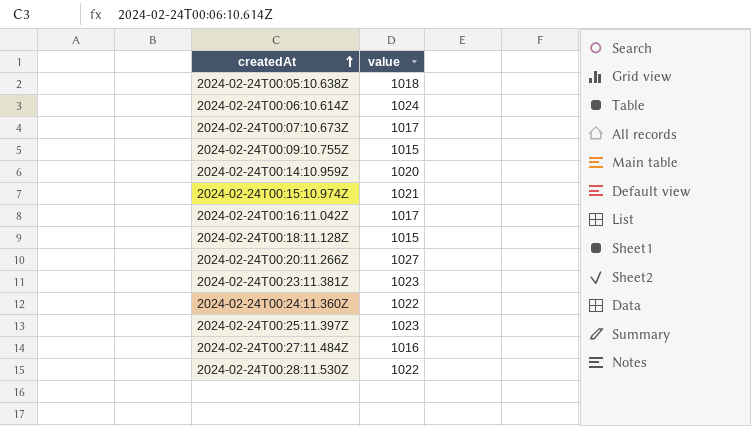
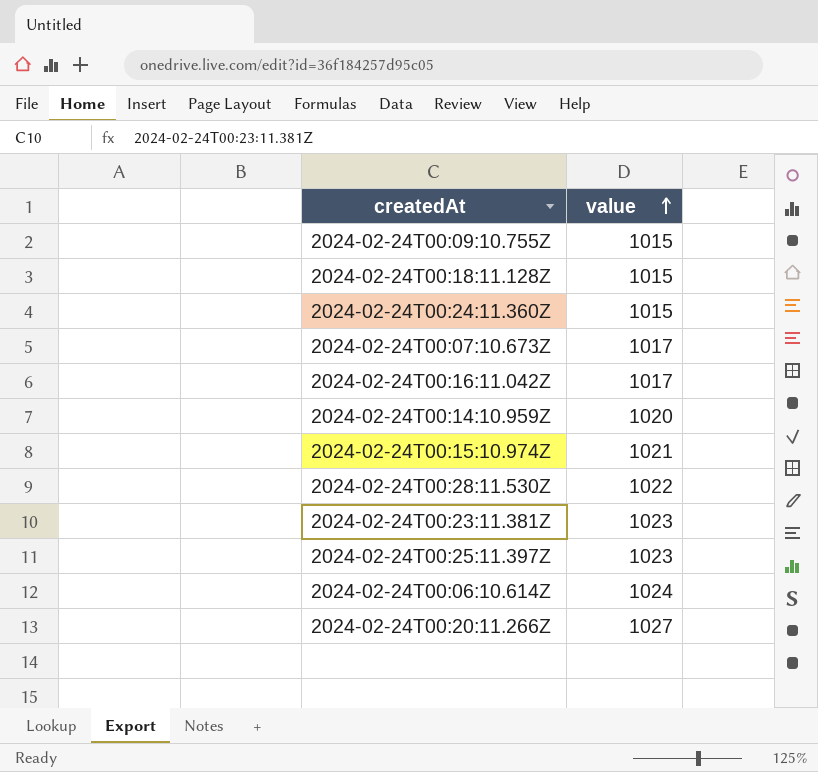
row order: createdAt ascending -> value ascending
row 2024-02-24T00:05:10.638Z: 1018 -> none
row 2024-02-24T00:27:11.484Z: 1016 -> none
2024-02-24T00:24:11.360Z | value: 1022 -> 1015

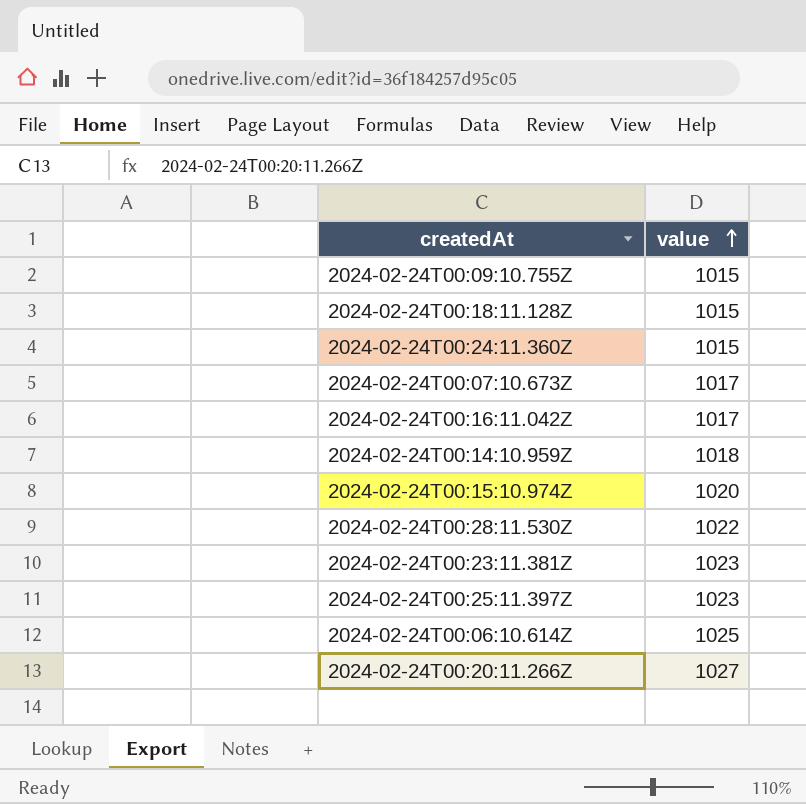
2024-02-24T00:14:10.959Z | value: 1020 -> 1018
2024-02-24T00:15:10.974Z | value: 1021 -> 1020
2024-02-24T00:06:10.614Z | value: 1024 -> 1025

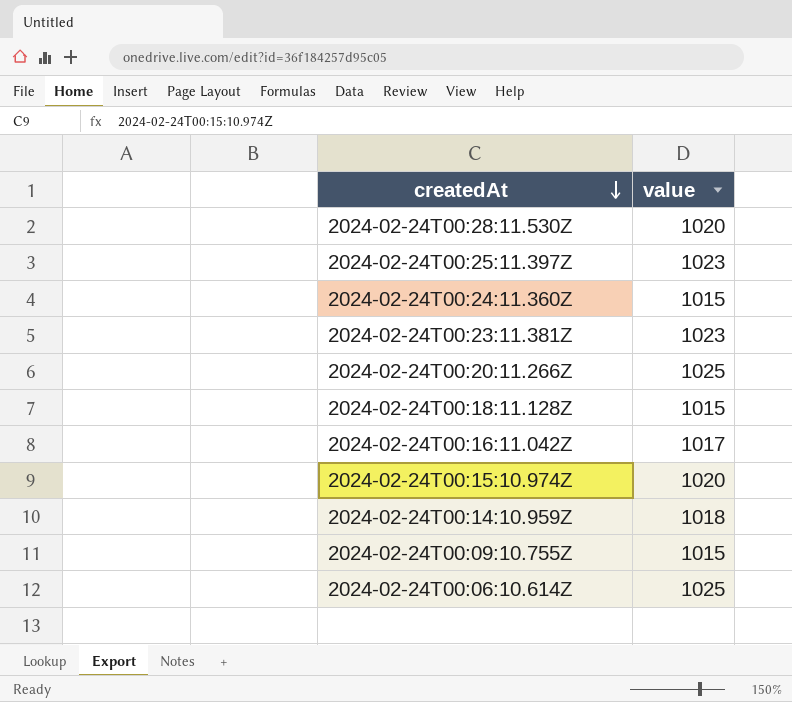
row order: value ascending -> createdAt descending
row 2024-02-24T00:07:10.673Z: 1017 -> none
2024-02-24T00:28:11.530Z | value: 1022 -> 1020
2024-02-24T00:20:11.266Z | value: 1027 -> 1025

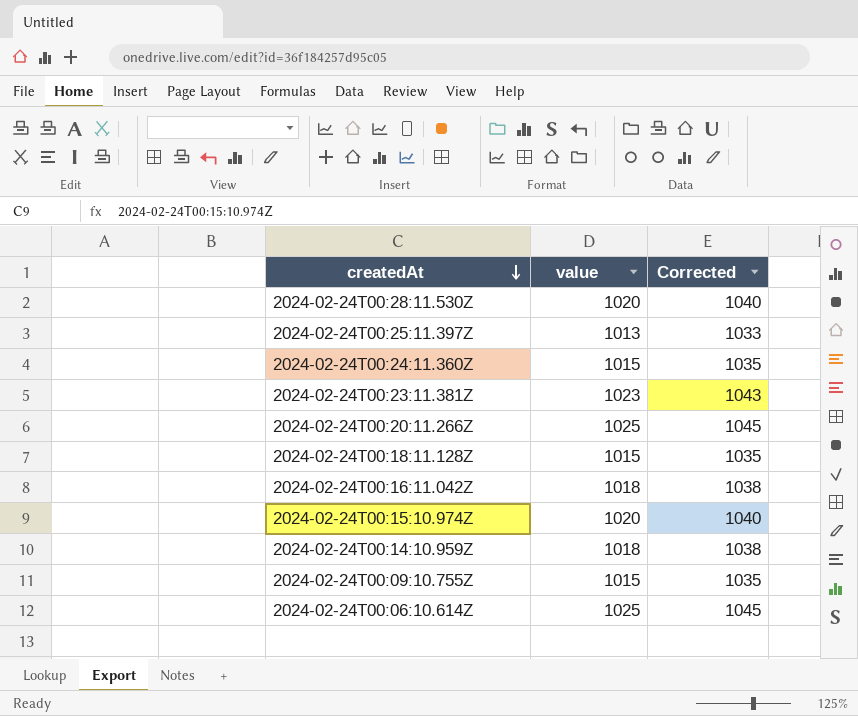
column Corrected | formula: none -> [value] + 20
2024-02-24T00:25:11.397Z | value: 1023 -> 1013
2024-02-24T00:16:11.042Z | value: 1017 -> 1018

